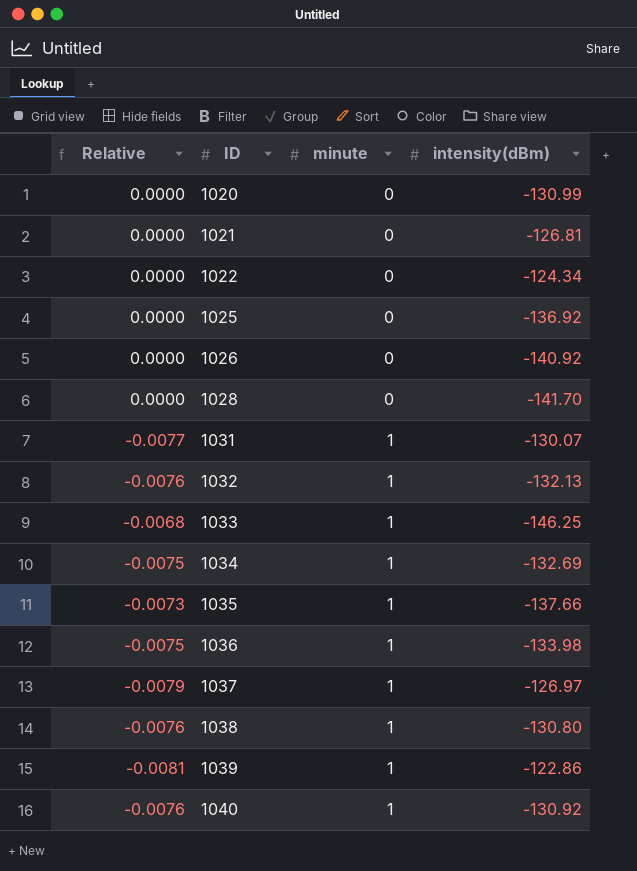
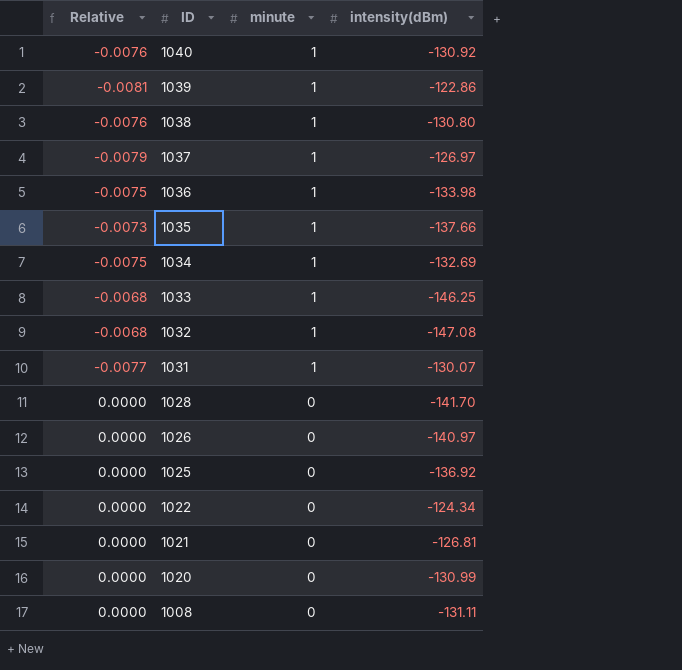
row order: ID ascending -> ID descending
1032 | Relative: -0.0076 -> -0.0068
1032 | intensity(dBm): -132.13 -> -147.08
1026 | intensity(dBm): -140.92 -> -140.97
row 1008: none -> 0.0000 | 0 | -131.11

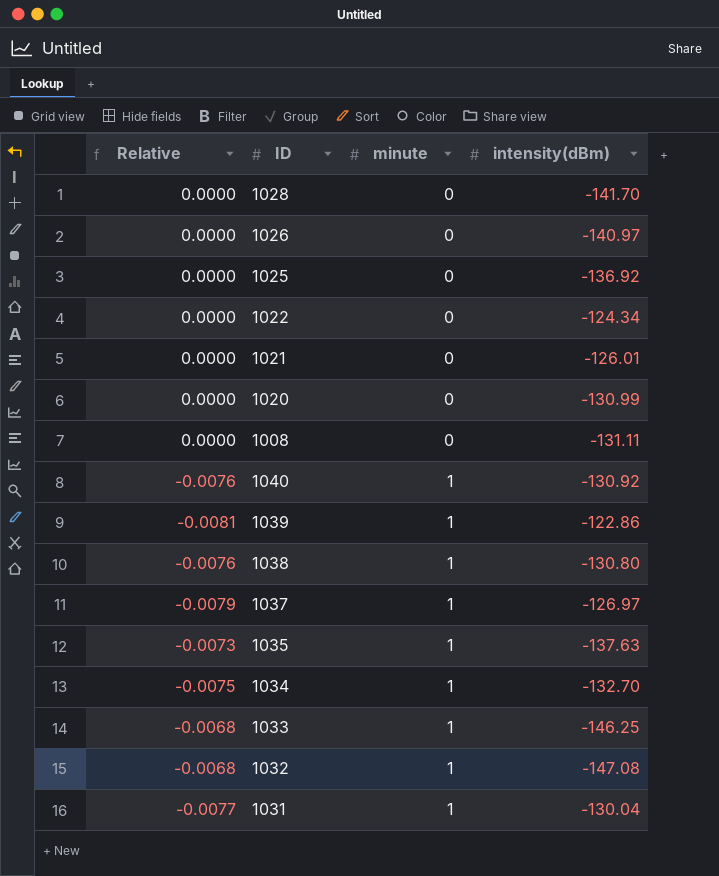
row order: ID descending -> minute ascending
row 1036: -0.0075 | 1 | -133.98 -> none
1021 | intensity(dBm): -126.81 -> -126.01
1035 | intensity(dBm): -137.66 -> -137.63
1034 | intensity(dBm): -132.69 -> -132.70
1031 | intensity(dBm): -130.07 -> -130.04

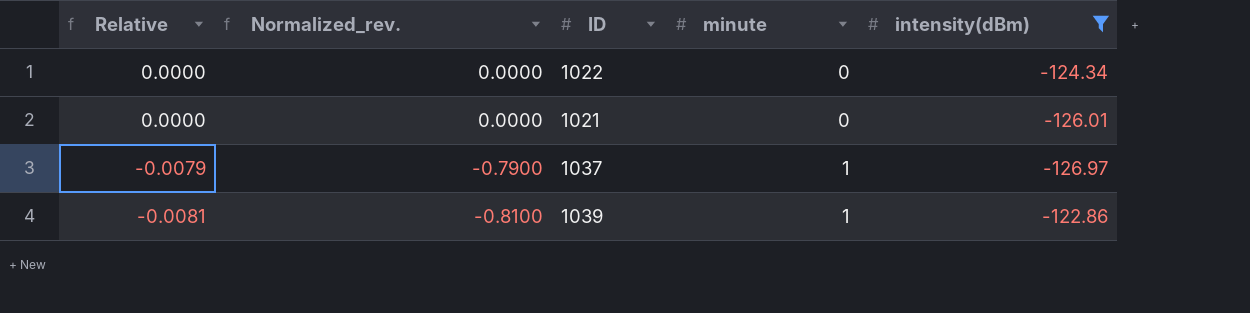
filter: none -> intensity(dBm) >= -126.97
row order: minute ascending -> Relative descending
column Normalized_rev. | formula: none -> [Relative] * 100

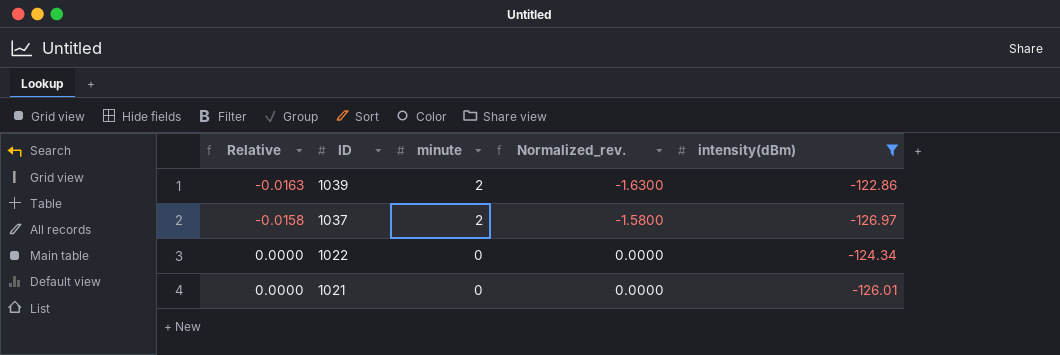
row order: Relative descending -> Relative ascending
column Normalized_rev. | position: 2 -> 4
1039 | Relative: -0.0081 -> -0.0163
1039 | minute: 1 -> 2
1039 | Normalized_rev.: -0.8100 -> -1.6300
1037 | Relative: -0.0079 -> -0.0158
1037 | minute: 1 -> 2
1037 | Normalized_rev.: -0.7900 -> -1.5800

